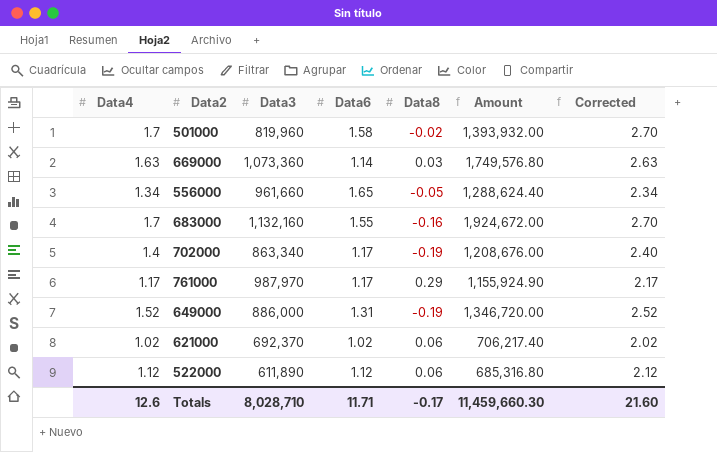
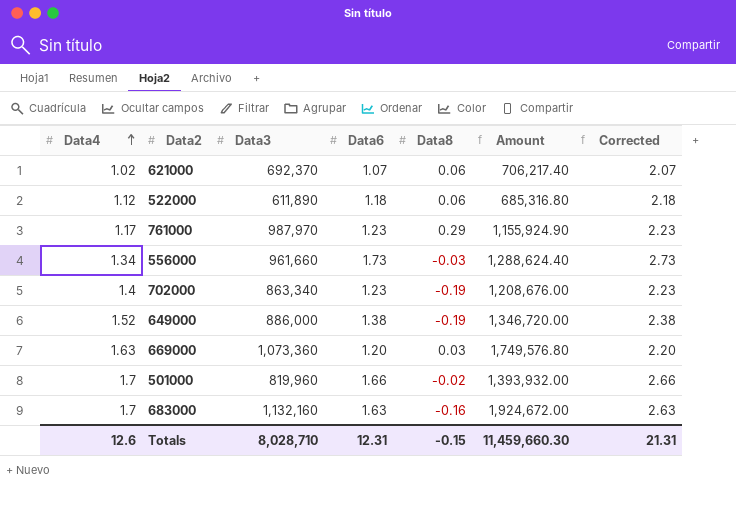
row order: none -> Data4 ascending
column Corrected | formula: [Data4] + 1 -> [Data6] + 1
621000 | Data6: 1.02 -> 1.07
522000 | Data6: 1.12 -> 1.18
761000 | Data6: 1.17 -> 1.23
556000 | Data6: 1.65 -> 1.73
556000 | Data8: -0.05 -> -0.03
702000 | Data6: 1.17 -> 1.23
649000 | Data6: 1.31 -> 1.38
669000 | Data6: 1.14 -> 1.20
501000 | Data6: 1.58 -> 1.66
683000 | Data6: 1.55 -> 1.63
Totals | Data6: 11.71 -> 12.31
Totals | Data8: -0.17 -> -0.15
Totals | Corrected: 21.60 -> 21.31

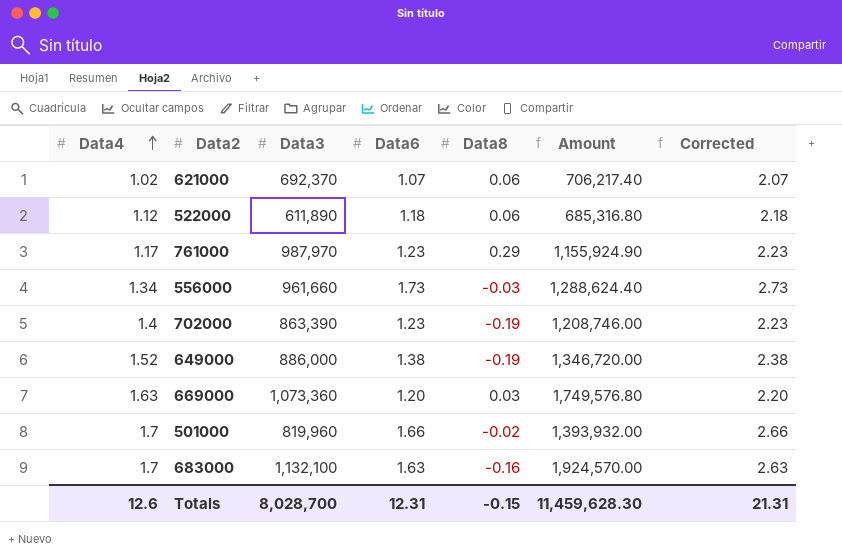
702000 | Data3: 863,340 -> 863,390
702000 | Amount: 1,208,676.00 -> 1,208,746.00
683000 | Data3: 1,132,160 -> 1,132,100
683000 | Amount: 1,924,672.00 -> 1,924,570.00
Totals | Data3: 8,028,710 -> 8,028,700
Totals | Amount: 11,459,660.30 -> 11,459,628.30

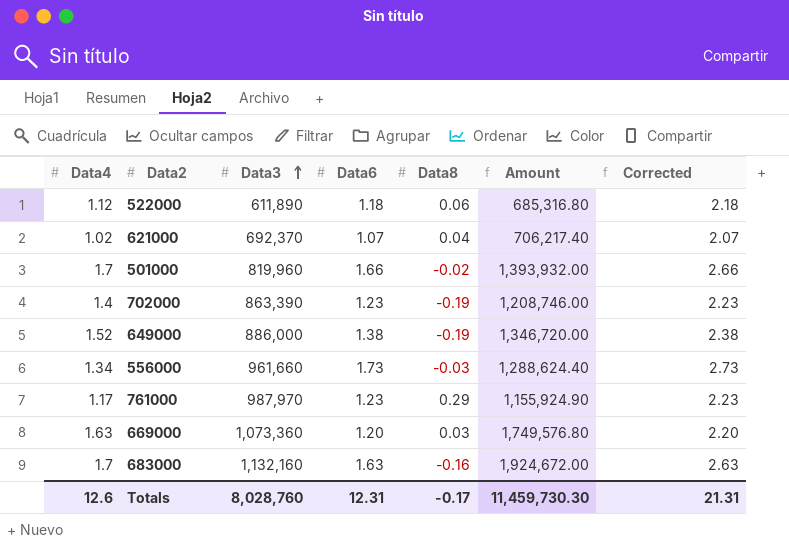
row order: Data4 ascending -> Data3 ascending
621000 | Data8: 0.06 -> 0.04
683000 | Data3: 1,132,100 -> 1,132,160
683000 | Amount: 1,924,570.00 -> 1,924,672.00
Totals | Data3: 8,028,700 -> 8,028,760
Totals | Data8: -0.15 -> -0.17
Totals | Amount: 11,459,628.30 -> 11,459,730.30

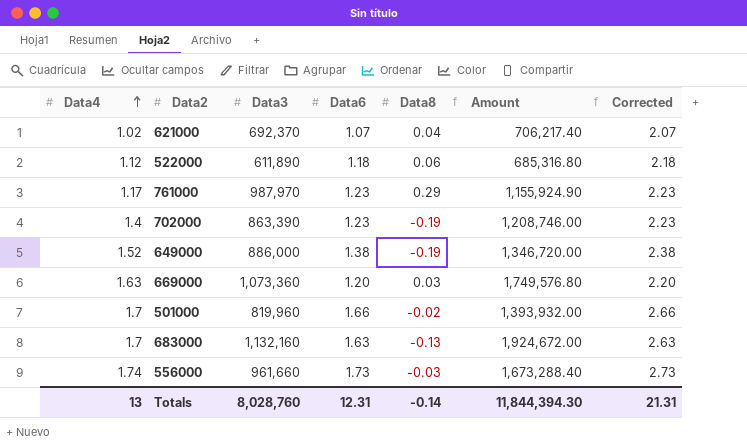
row order: Data3 ascending -> Data4 ascending
683000 | Data8: -0.16 -> -0.13
556000 | Data4: 1.34 -> 1.74
556000 | Amount: 1,288,624.40 -> 1,673,288.40
Totals | Data4: 12.6 -> 13
Totals | Data8: -0.17 -> -0.14
Totals | Amount: 11,459,730.30 -> 11,844,394.30

